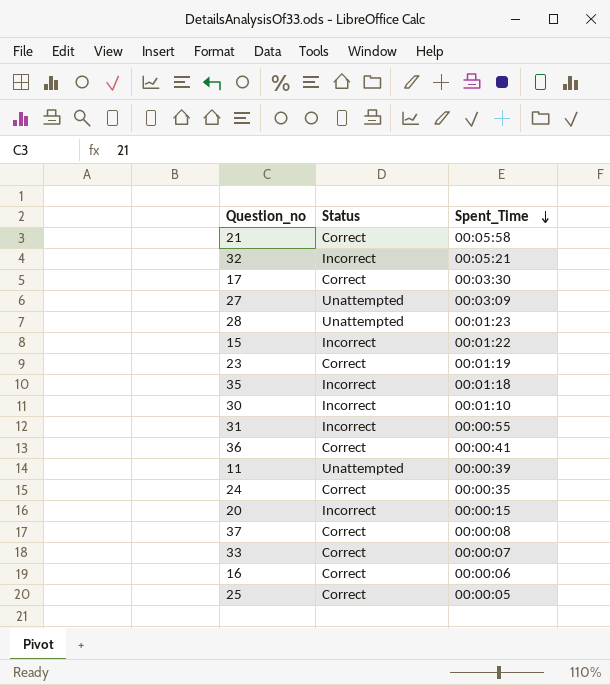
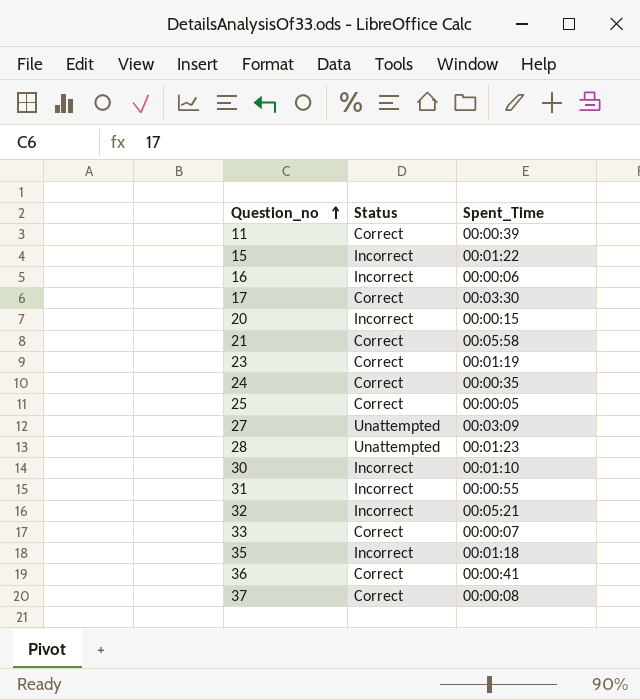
row order: Spent_Time descending -> Question_no ascending
11 | Status: Unattempted -> Correct
16 | Status: Correct -> Incorrect

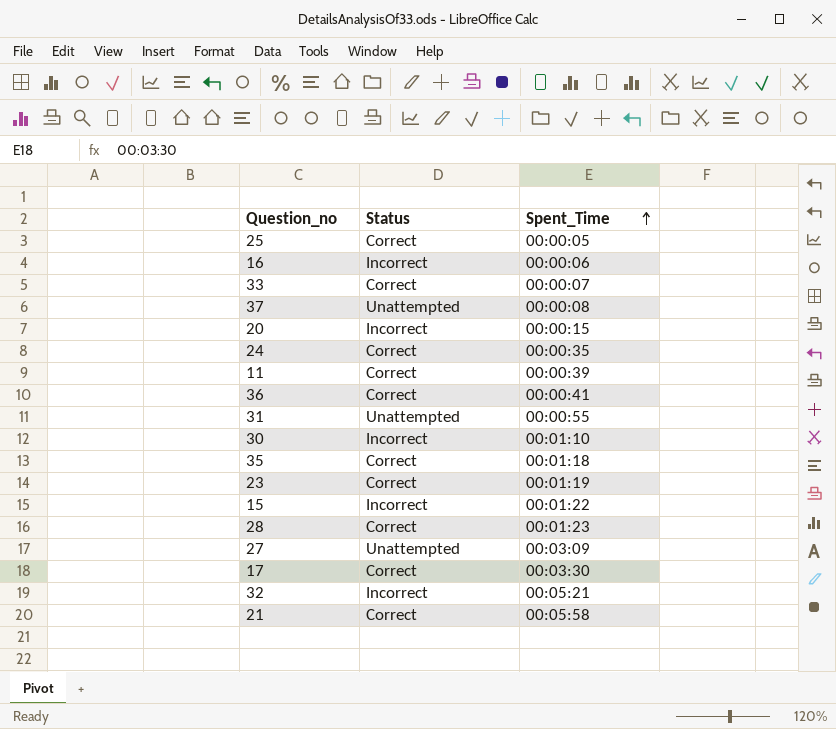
row order: Question_no ascending -> Spent_Time ascending
37 | Status: Correct -> Unattempted
31 | Status: Incorrect -> Unattempted
35 | Status: Incorrect -> Correct
28 | Status: Unattempted -> Correct

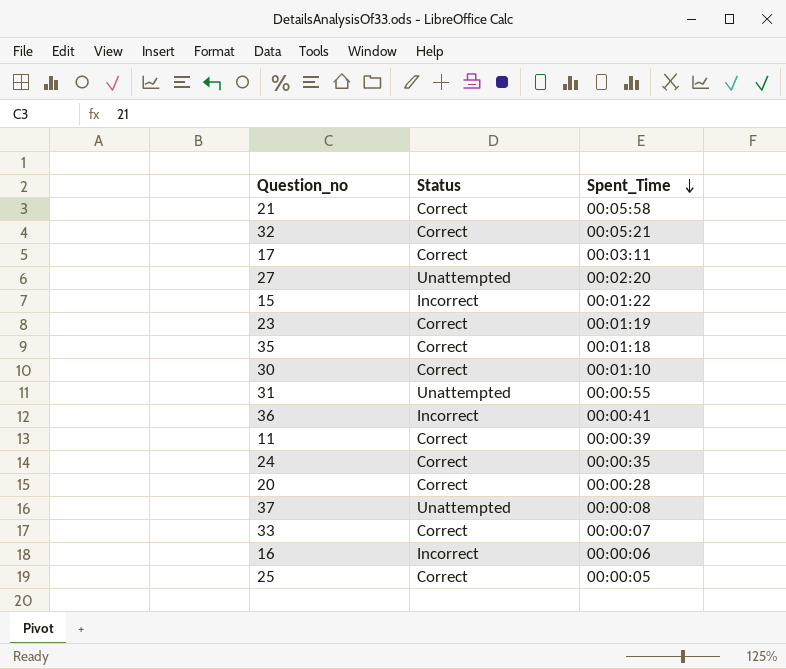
row order: Spent_Time ascending -> Spent_Time descending
row 28: Correct | 00:01:23 -> none
32 | Status: Incorrect -> Correct
17 | Spent_Time: 00:03:30 -> 00:03:11
27 | Spent_Time: 00:03:09 -> 00:02:20
30 | Status: Incorrect -> Correct
36 | Status: Correct -> Incorrect
20 | Status: Incorrect -> Correct
20 | Spent_Time: 00:00:15 -> 00:00:28

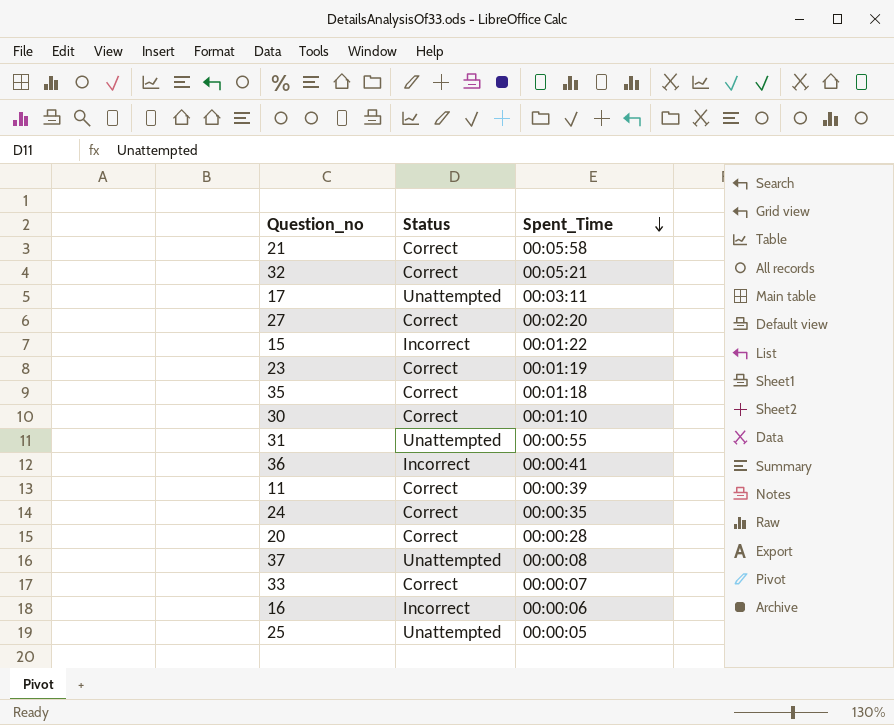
17 | Status: Correct -> Unattempted
27 | Status: Unattempted -> Correct
25 | Status: Correct -> Unattempted

